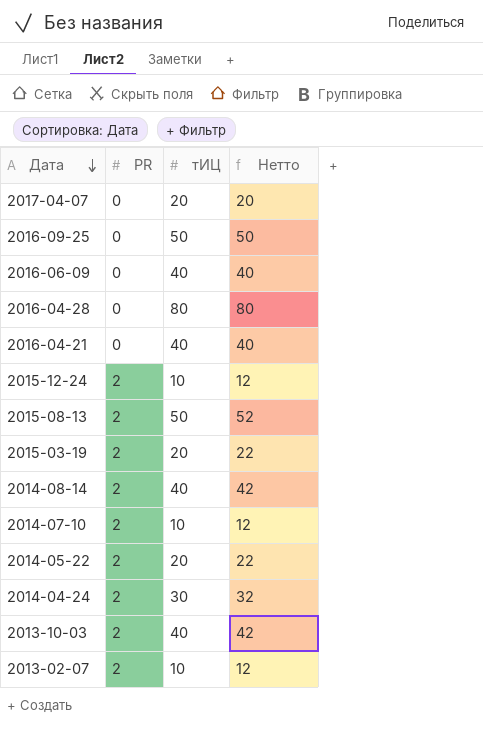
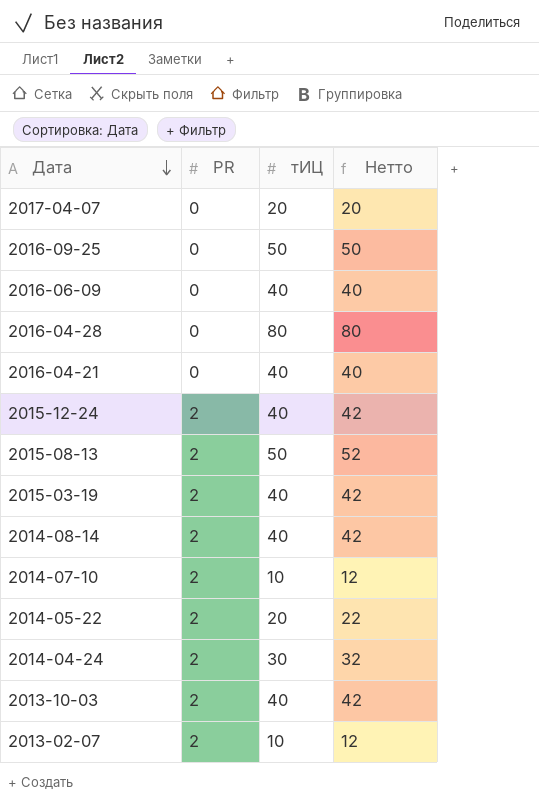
2015-12-24 | тИЦ: 10 -> 40
2015-12-24 | Нетто: 12 -> 42
2015-03-19 | тИЦ: 20 -> 40
2015-03-19 | Нетто: 22 -> 42

